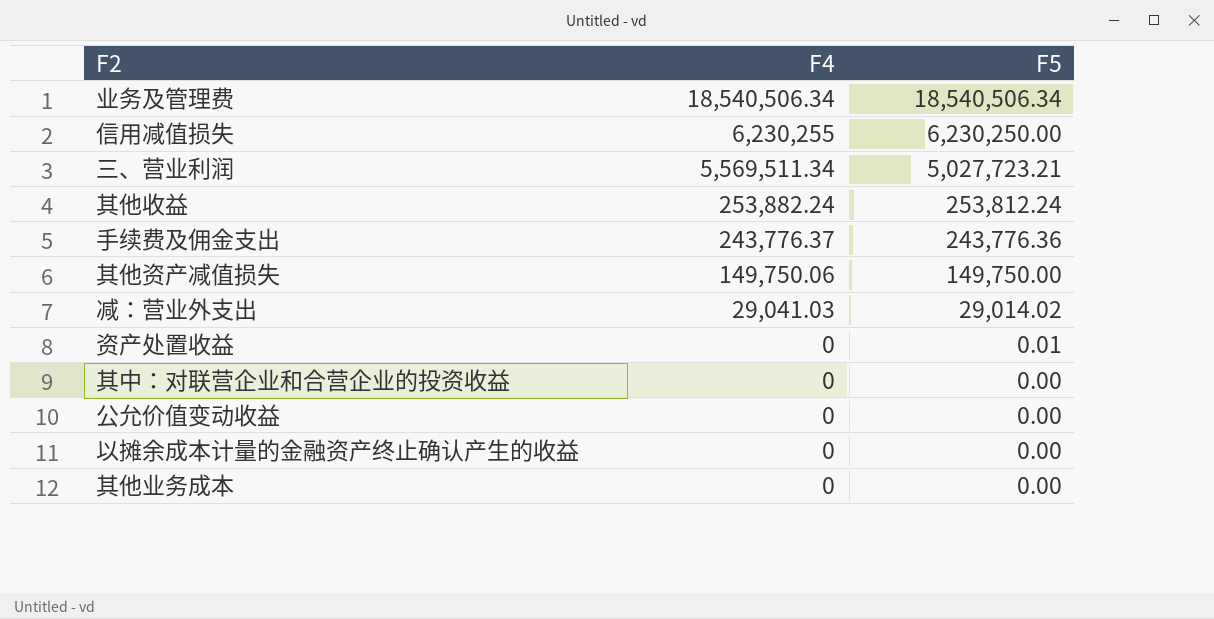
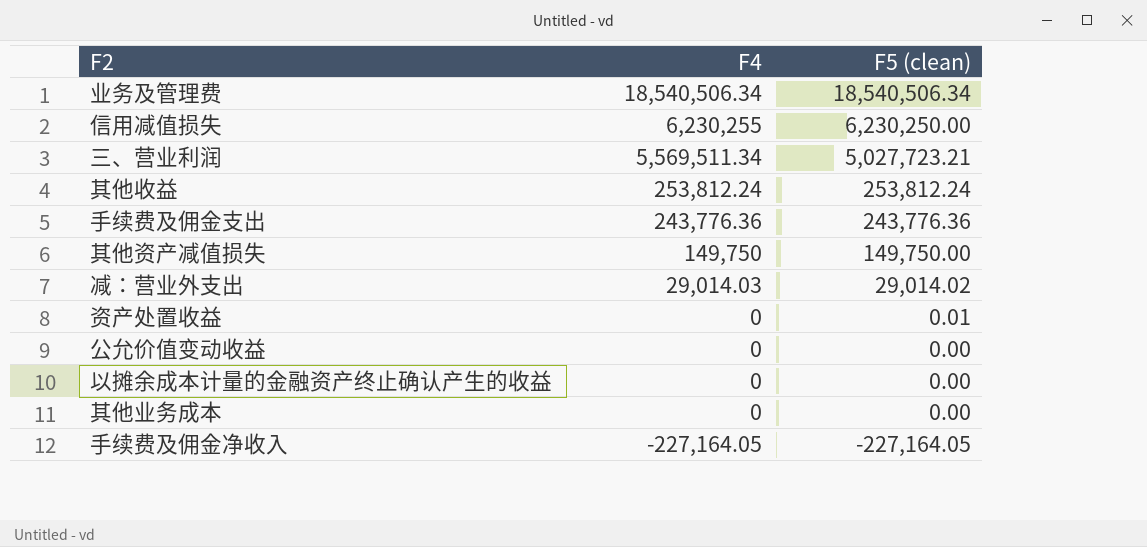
column name: F5 -> F5 (clean)
row 其中：对联营企业和合营企业的投资收益: 0 | 0.00 -> none
其他收益 | F4: 253,882.24 -> 253,812.24
手续费及佣金支出 | F4: 243,776.37 -> 243,776.36
其他资产减值损失 | F4: 149,750.06 -> 149,750
减：营业外支出 | F4: 29,041.03 -> 29,014.03
row 手续费及佣金净收入: none -> -227,164.05 | -227,164.05

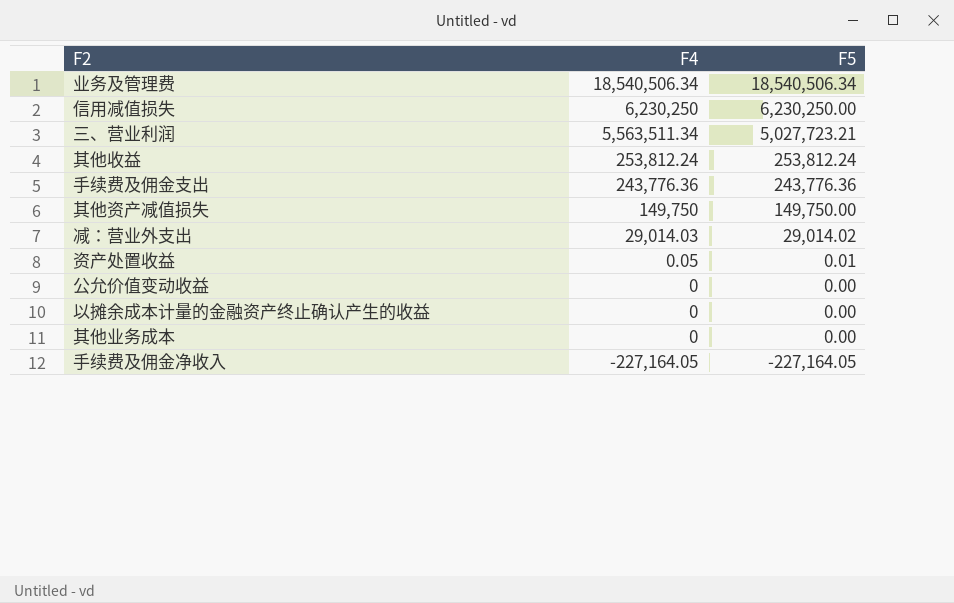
column name: F5 (clean) -> F5
信用减值损失 | F4: 6,230,255 -> 6,230,250
三、营业利润 | F4: 5,569,511.34 -> 5,563,511.34
资产处置收益 | F4: 0 -> 0.05

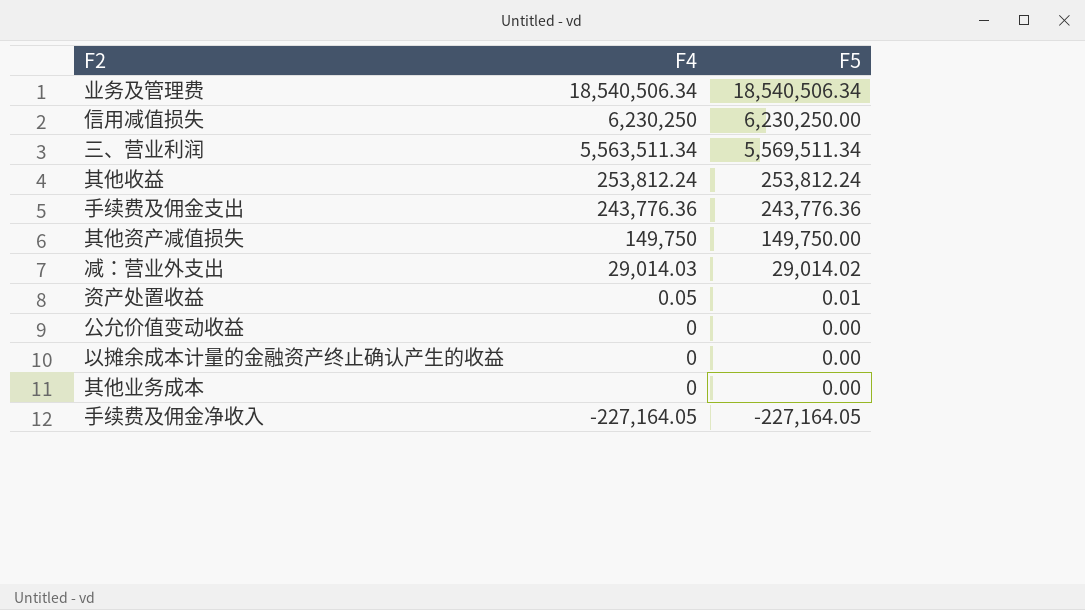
三、营业利润 | F5: 5,027,723.21 -> 5,569,511.34

